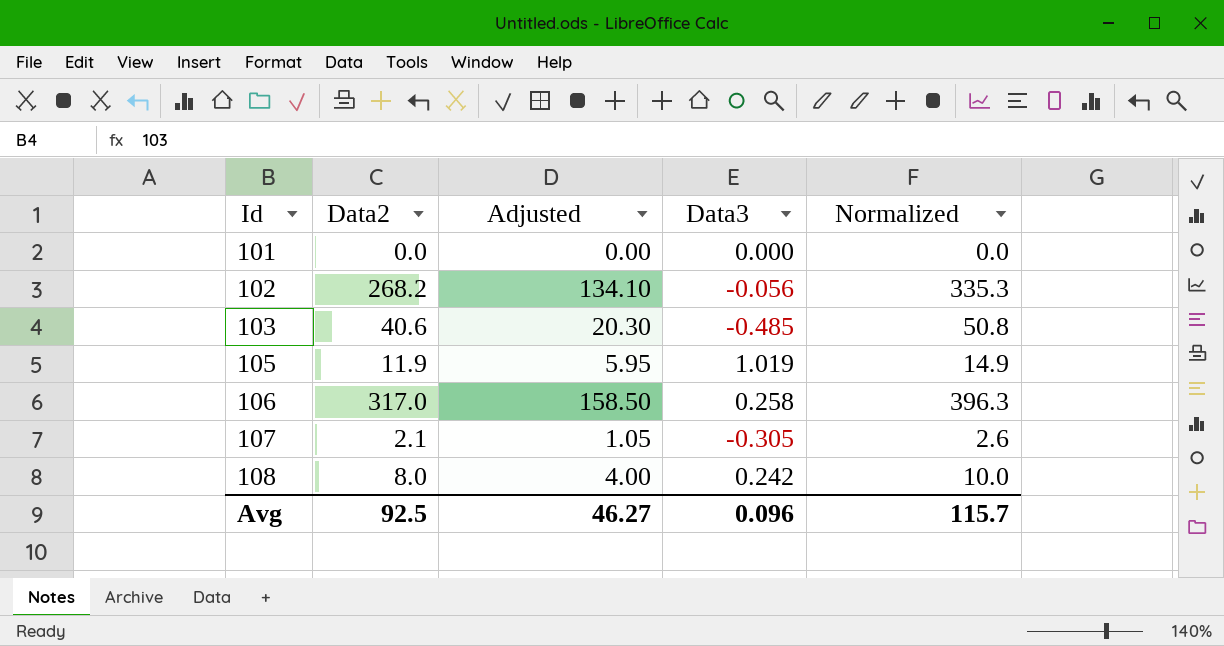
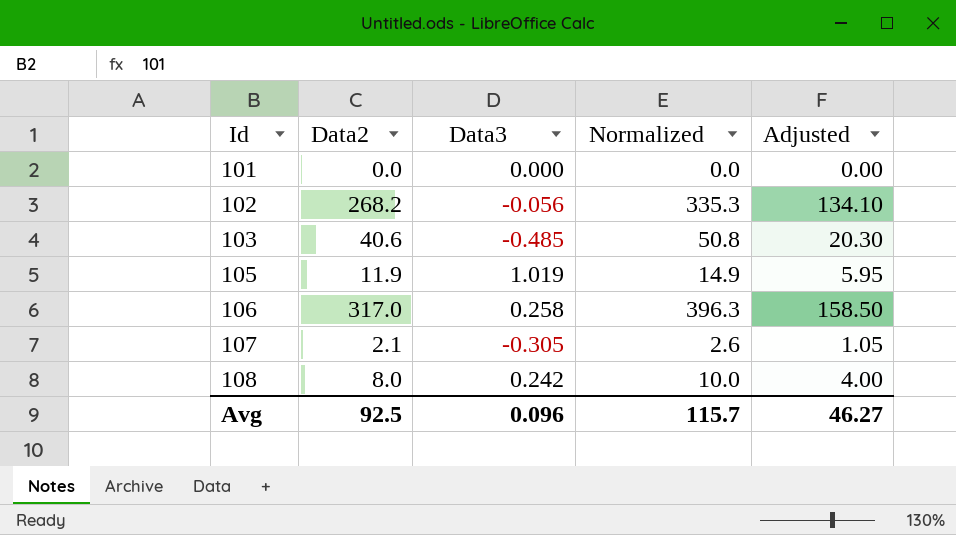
column Adjusted | position: 3 -> 5

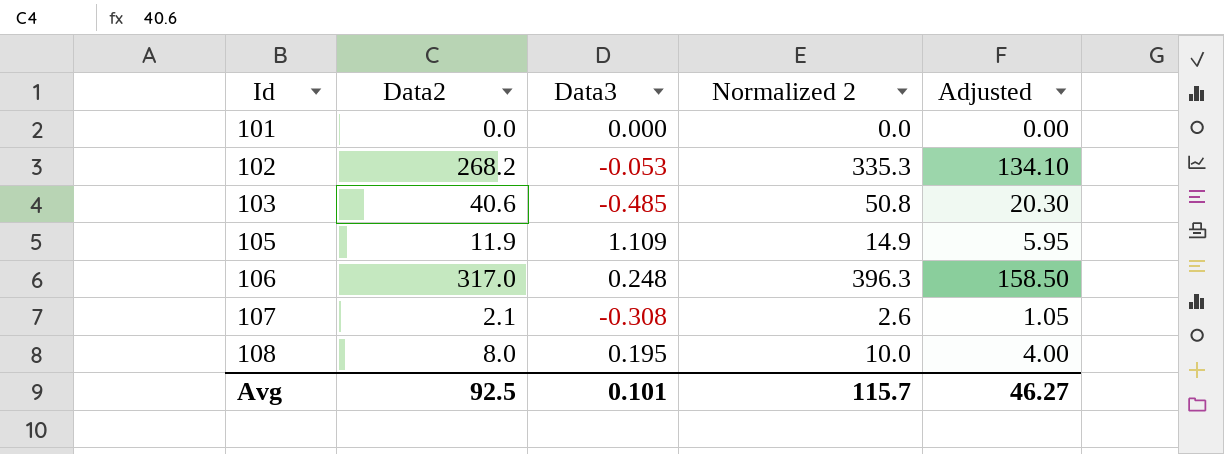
column name: Normalized -> Normalized 2
102 | Data3: -0.056 -> -0.053
105 | Data3: 1.019 -> 1.109
106 | Data3: 0.258 -> 0.248
107 | Data3: -0.305 -> -0.308
108 | Data3: 0.242 -> 0.195
Avg | Data3: 0.096 -> 0.101

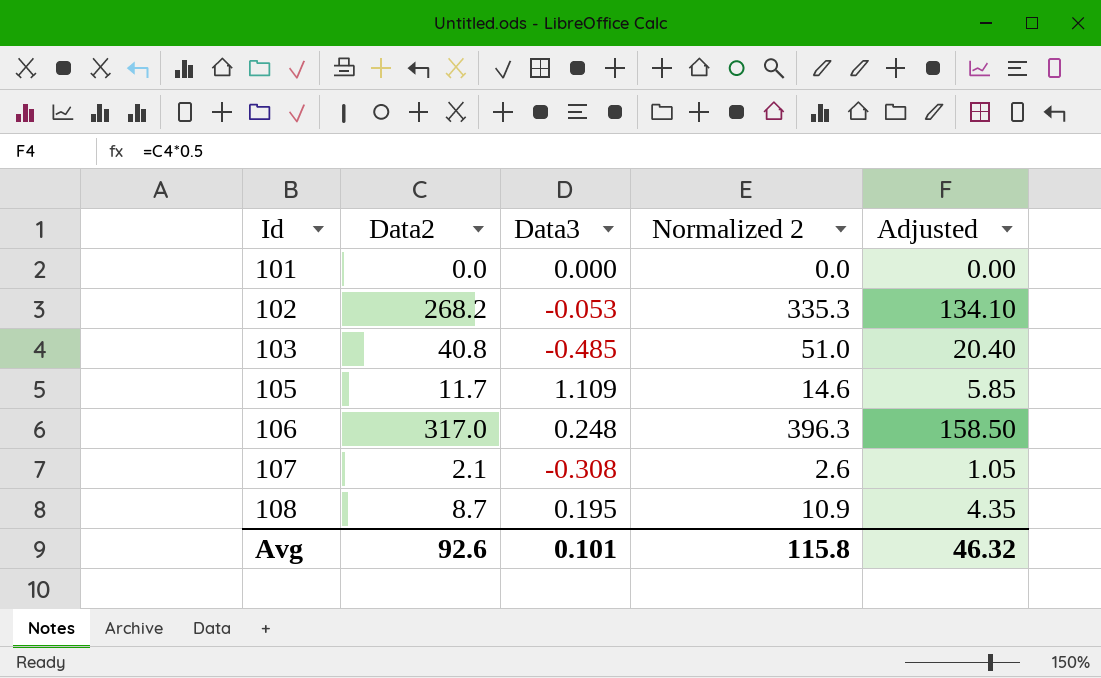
103 | Data2: 40.6 -> 40.8
103 | Normalized 2: 50.8 -> 51.0
103 | Adjusted: 20.30 -> 20.40
105 | Data2: 11.9 -> 11.7
105 | Normalized 2: 14.9 -> 14.6
105 | Adjusted: 5.95 -> 5.85
108 | Data2: 8.0 -> 8.7
108 | Normalized 2: 10.0 -> 10.9
108 | Adjusted: 4.00 -> 4.35
Avg | Data2: 92.5 -> 92.6
Avg | Normalized 2: 115.7 -> 115.8
Avg | Adjusted: 46.27 -> 46.32

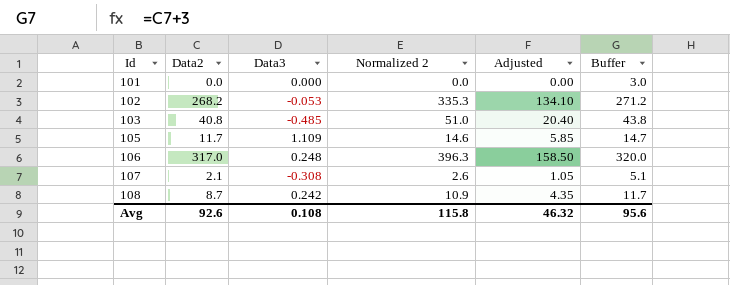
column Buffer | formula: none -> [Data2] + 3
108 | Data3: 0.195 -> 0.242
Avg | Data3: 0.101 -> 0.108

